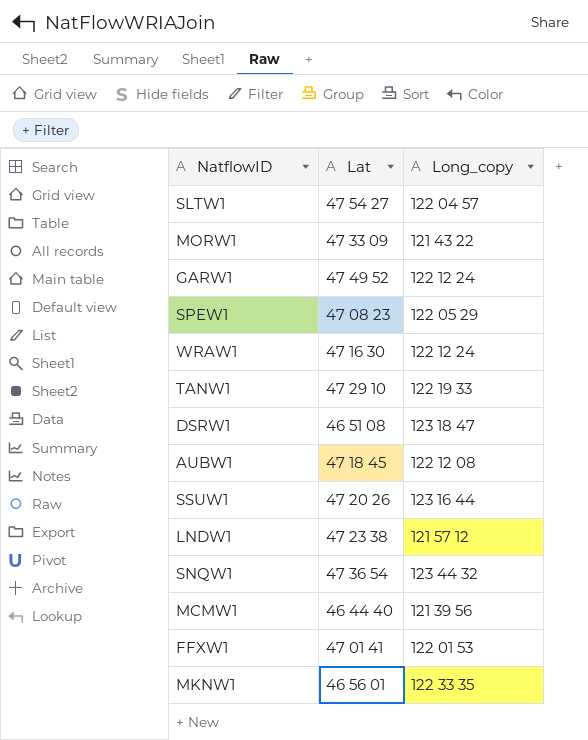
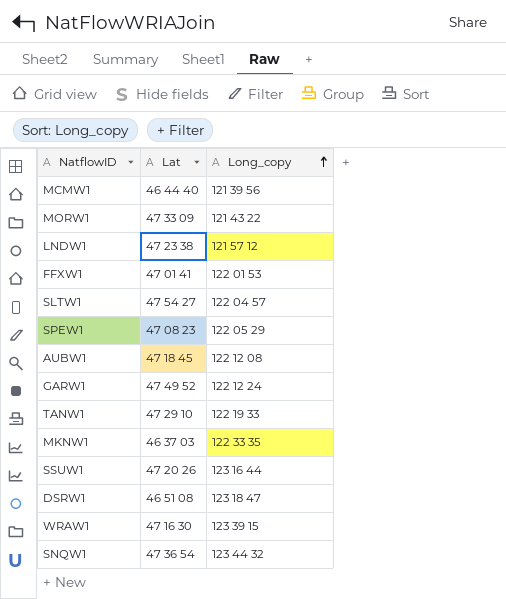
row order: none -> Long_copy ascending
MKNW1 | Lat: 46 56 01 -> 46 37 03
WRAW1 | Long_copy: 122 12 24 -> 123 39 15

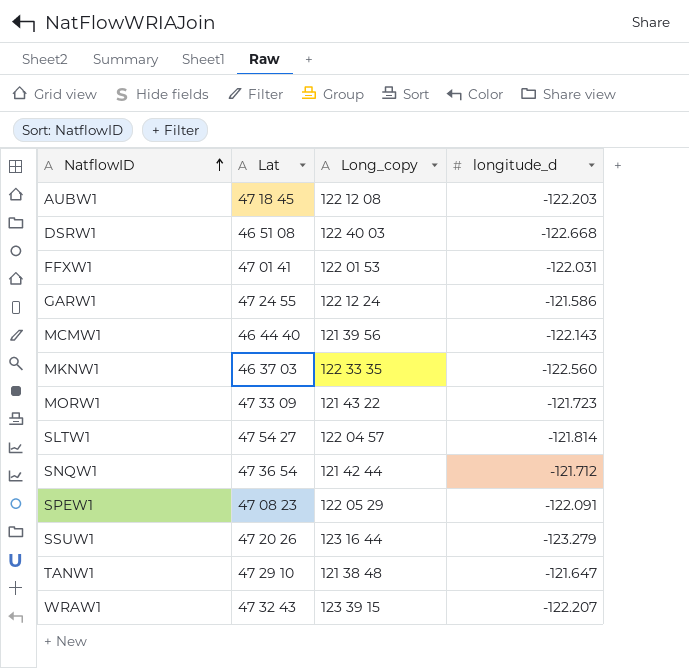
row order: Long_copy ascending -> NatflowID ascending
column longitude_d | position: none -> 4
row LNDW1: 47 23 38 | 121 57 12 -> none
DSRW1 | Long_copy: 123 18 47 -> 122 40 03
GARW1 | Lat: 47 49 52 -> 47 24 55
SNQW1 | Long_copy: 123 44 32 -> 121 42 44
TANW1 | Long_copy: 122 19 33 -> 121 38 48
WRAW1 | Lat: 47 16 30 -> 47 32 43

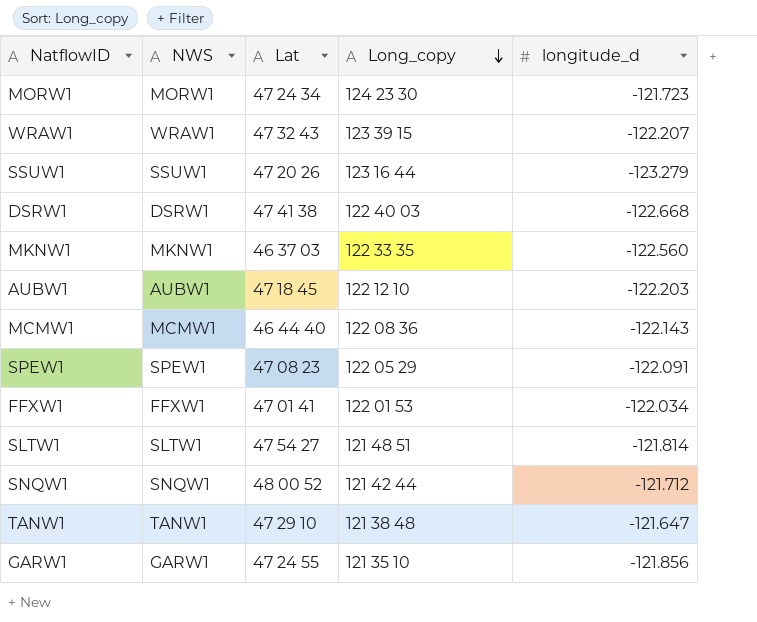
row order: NatflowID ascending -> Long_copy descending
column NWS | position: none -> 2
MORW1 | Lat: 47 33 09 -> 47 24 34
MORW1 | Long_copy: 121 43 22 -> 124 23 30
DSRW1 | Lat: 46 51 08 -> 47 41 38
AUBW1 | Long_copy: 122 12 08 -> 122 12 10
MCMW1 | Long_copy: 121 39 56 -> 122 08 36
FFXW1 | longitude_d: -122.031 -> -122.034
SLTW1 | Long_copy: 122 04 57 -> 121 48 51
SNQW1 | Lat: 47 36 54 -> 48 00 52
GARW1 | Long_copy: 122 12 24 -> 121 35 10
GARW1 | longitude_d: -121.586 -> -121.856

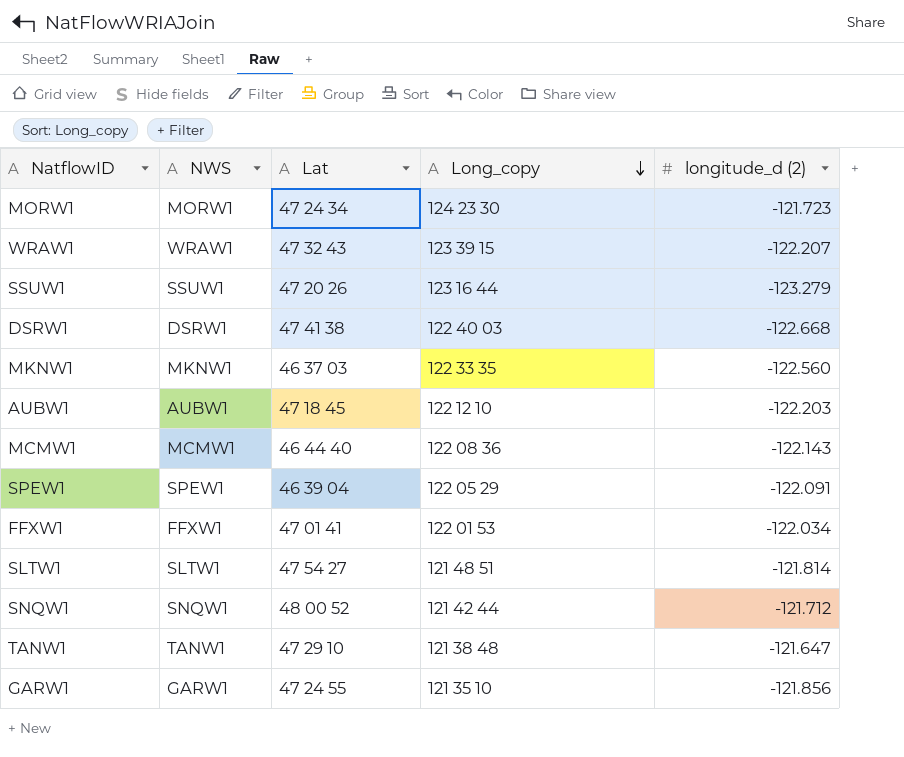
column name: longitude_d -> longitude_d (2)
SPEW1 | Lat: 47 08 23 -> 46 39 04

